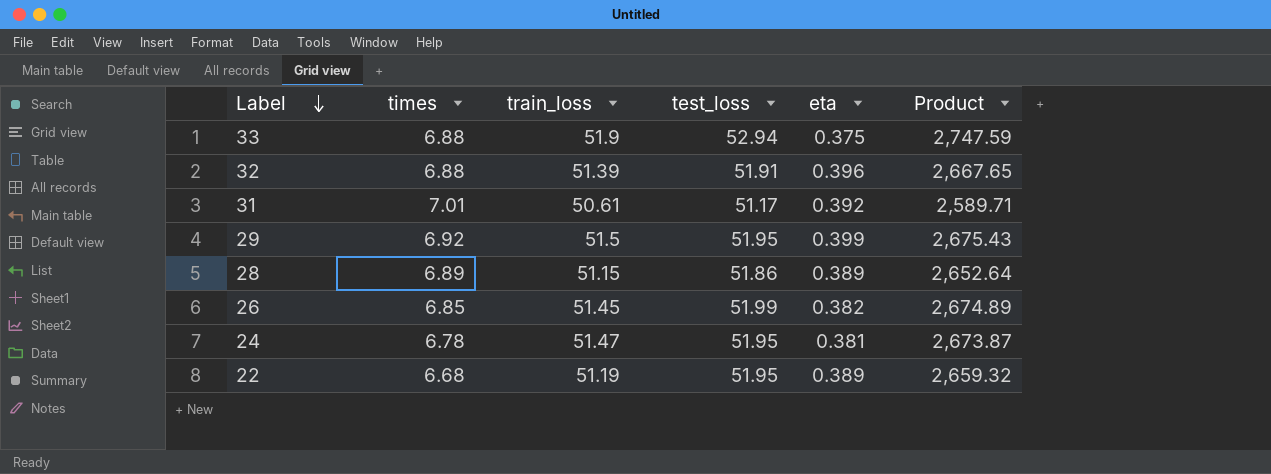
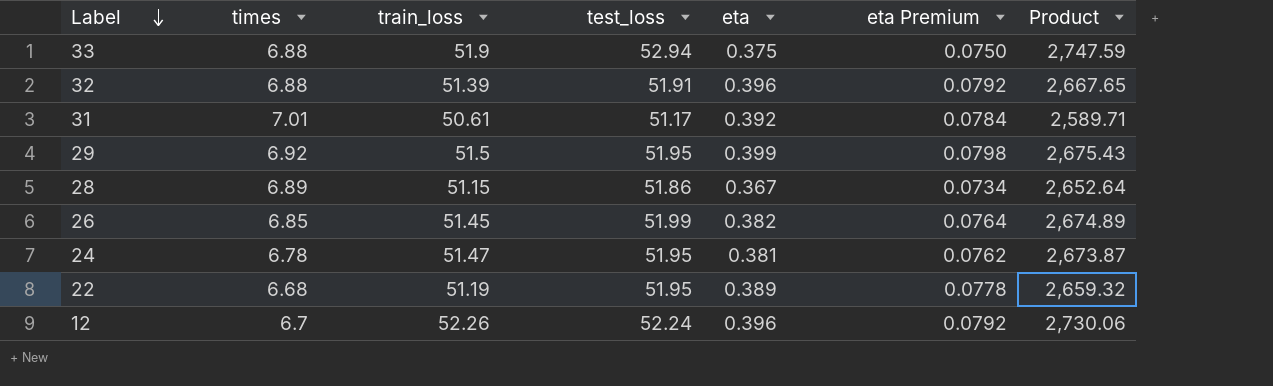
column eta Premium | formula: none -> [eta] * 0.2
28 | eta: 0.389 -> 0.367
row 12: none -> 6.7 | 52.26 | 52.24 | 0.396 | 0.0792 | 2,730.06

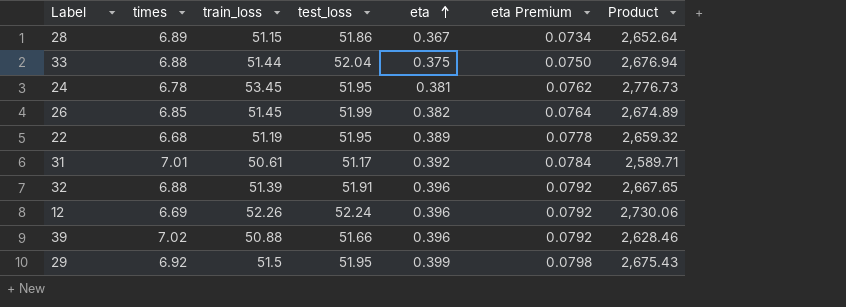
row order: Label descending -> eta ascending
33 | train_loss: 51.9 -> 51.44
33 | test_loss: 52.94 -> 52.04
33 | Product: 2,747.59 -> 2,676.94
24 | train_loss: 51.47 -> 53.45
24 | Product: 2,673.87 -> 2,776.73
12 | times: 6.7 -> 6.69
row 39: none -> 7.02 | 50.88 | 51.66 | 0.396 | 0.0792 | 2,628.46

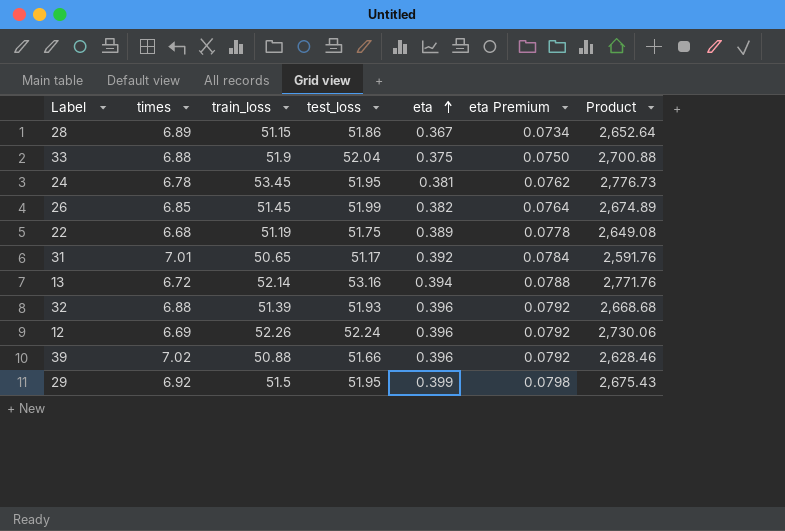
33 | train_loss: 51.44 -> 51.9
33 | Product: 2,676.94 -> 2,700.88
22 | test_loss: 51.95 -> 51.75
22 | Product: 2,659.32 -> 2,649.08
31 | train_loss: 50.61 -> 50.65
31 | Product: 2,589.71 -> 2,591.76
row 13: none -> 6.72 | 52.14 | 53.16 | 0.394 | 0.0788 | 2,771.76
32 | test_loss: 51.91 -> 51.93
32 | Product: 2,667.65 -> 2,668.68

